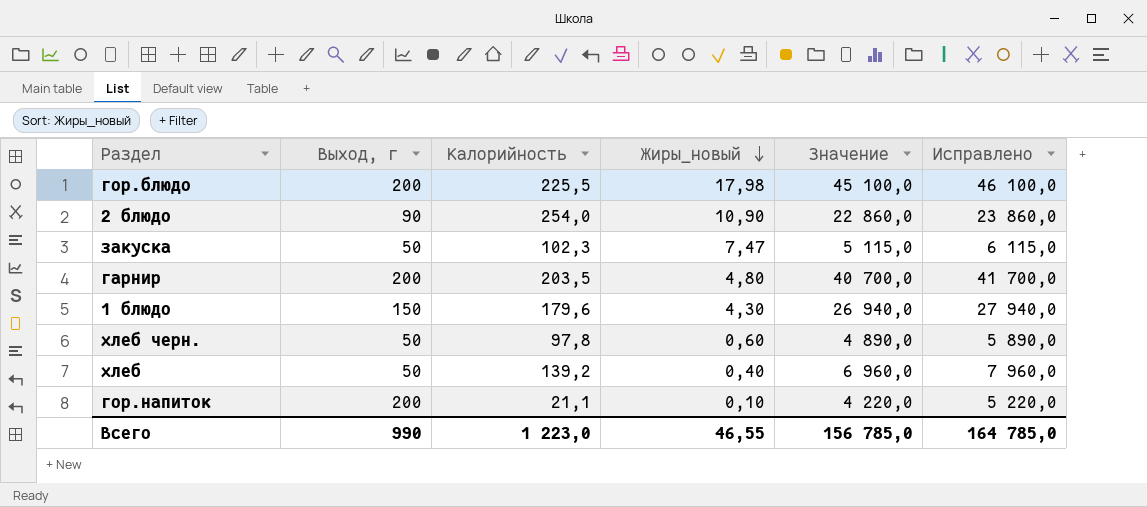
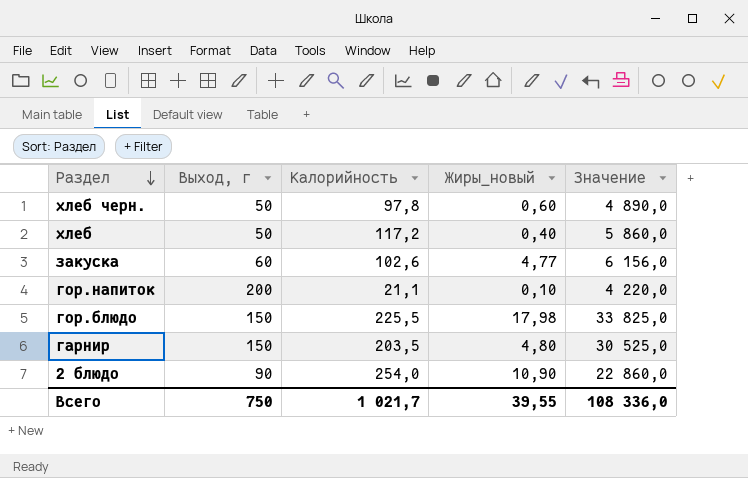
row order: Жиры_новый descending -> Раздел descending
column Исправлено | formula: [Значение] + 1000 -> none
row 1 блюдо: 150 | 179,6 | 4,30 | 26 940,0 | 27 940,0 -> none
хлеб | Калорийность: 139,2 -> 117,2
хлеб | Значение: 6 960,0 -> 5 860,0
закуска | Выход, г: 50 -> 60
закуска | Калорийность: 102,3 -> 102,6
закуска | Жиры_новый: 7,47 -> 4,77
закуска | Значение: 5 115,0 -> 6 156,0
гор.блюдо | Выход, г: 200 -> 150
гор.блюдо | Значение: 45 100,0 -> 33 825,0
гарнир | Выход, г: 200 -> 150
гарнир | Значение: 40 700,0 -> 30 525,0
Всего | Выход, г: 990 -> 750
Всего | Калорийность: 1 223,0 -> 1 021,7
Всего | Жиры_новый: 46,55 -> 39,55
Всего | Значение: 156 785,0 -> 108 336,0

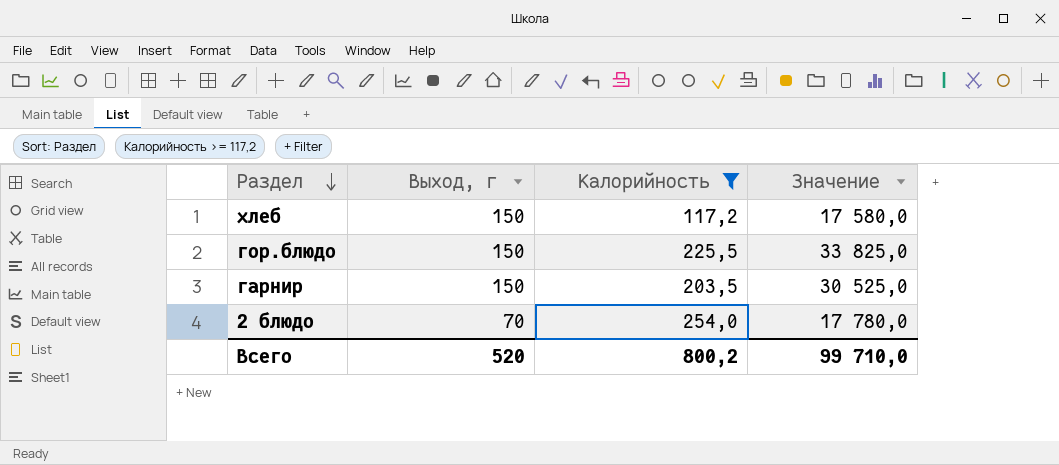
filter: none -> Калорийность >= 117,2
column Жиры_новый | position: 4 -> none
хлеб | Выход, г: 50 -> 150
хлеб | Значение: 5 860,0 -> 17 580,0
2 блюдо | Выход, г: 90 -> 70
2 блюдо | Значение: 22 860,0 -> 17 780,0
Всего | Выход, г: 750 -> 520
Всего | Калорийность: 1 021,7 -> 800,2
Всего | Значение: 108 336,0 -> 99 710,0

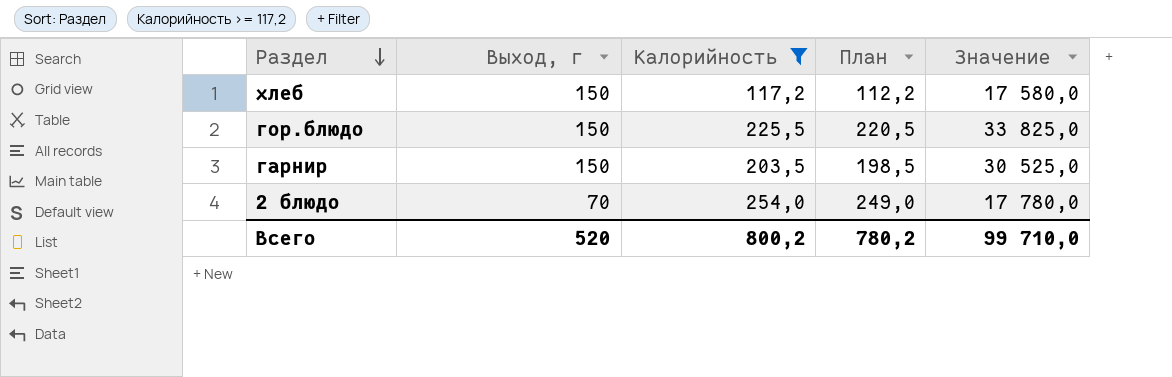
column План | formula: none -> [Калорийность] - 5

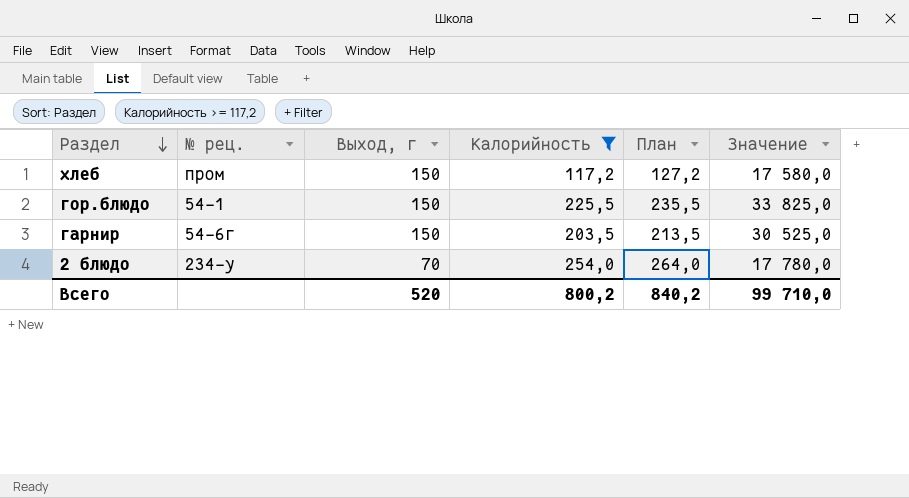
column № рец. | position: none -> 2
column План | formula: [Калорийность] - 5 -> [Калорийность] + 10
Всего | План: 780,2 -> 840,2

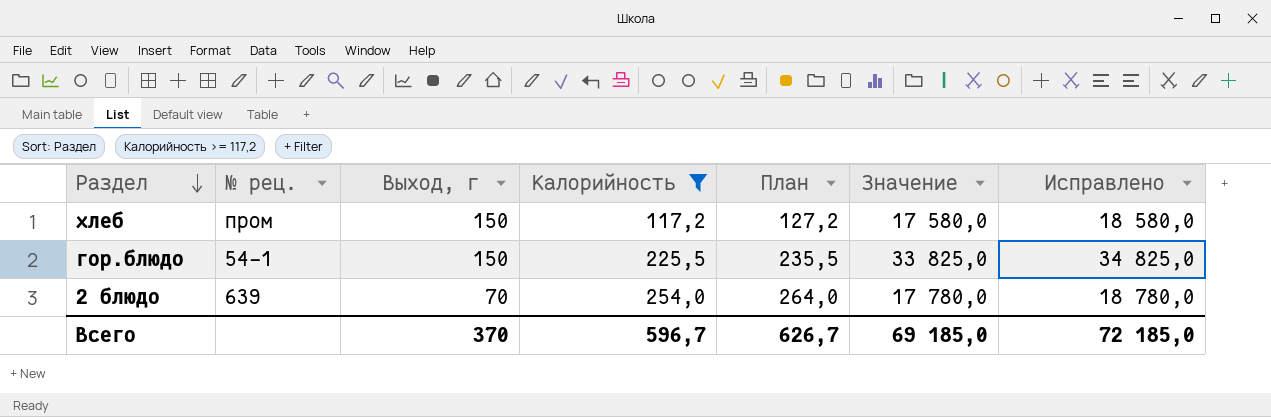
column Исправлено | formula: none -> [Значение] + 1000
row гарнир: 54-6г | 150 | 203,5 | 213,5 | 30 525,0 -> none
2 блюдо | № рец.: 234-у -> 639
Всего | Выход, г: 520 -> 370
Всего | Калорийность: 800,2 -> 596,7
Всего | План: 840,2 -> 626,7
Всего | Значение: 99 710,0 -> 69 185,0

